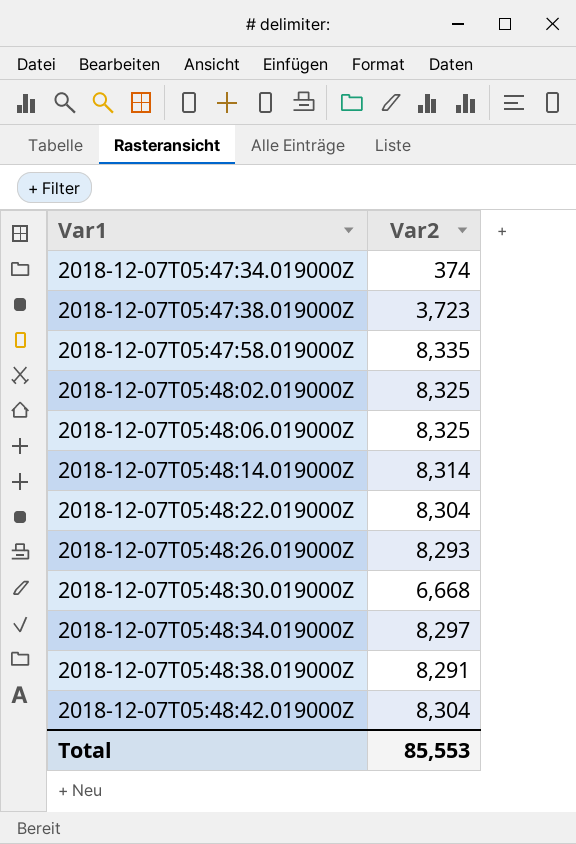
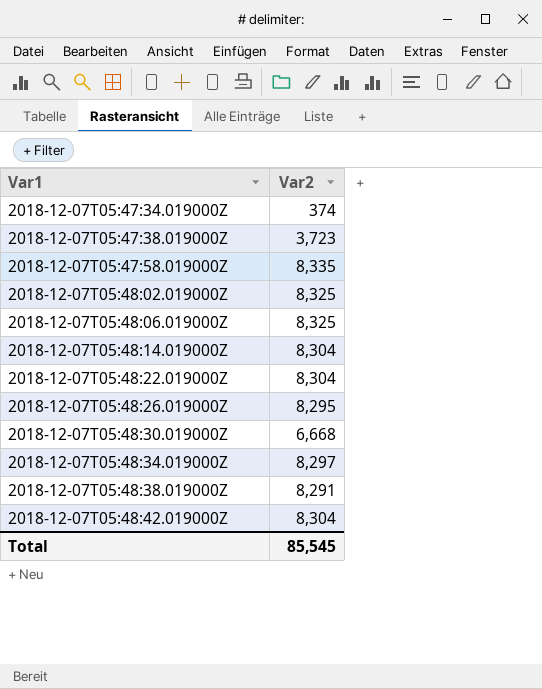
2018-12-07T05:48:14.019000Z | Var2: 8,314 -> 8,304
2018-12-07T05:48:26.019000Z | Var2: 8,293 -> 8,295
Total | Var2: 85,553 -> 85,545

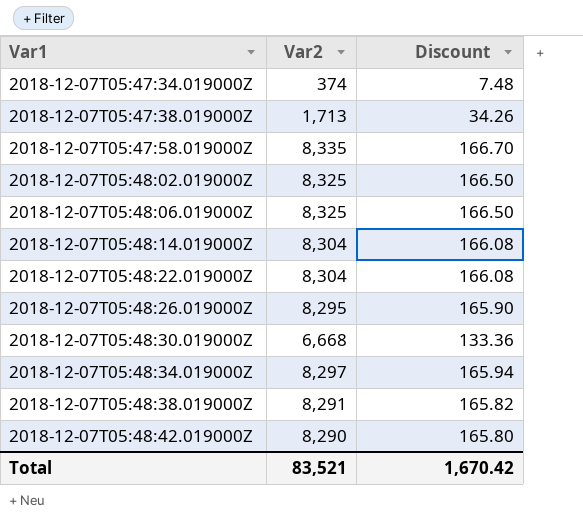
column Discount | formula: none -> [Var2] * 0.02
2018-12-07T05:47:38.019000Z | Var2: 3,723 -> 1,713
2018-12-07T05:48:42.019000Z | Var2: 8,304 -> 8,290
Total | Var2: 85,545 -> 83,521

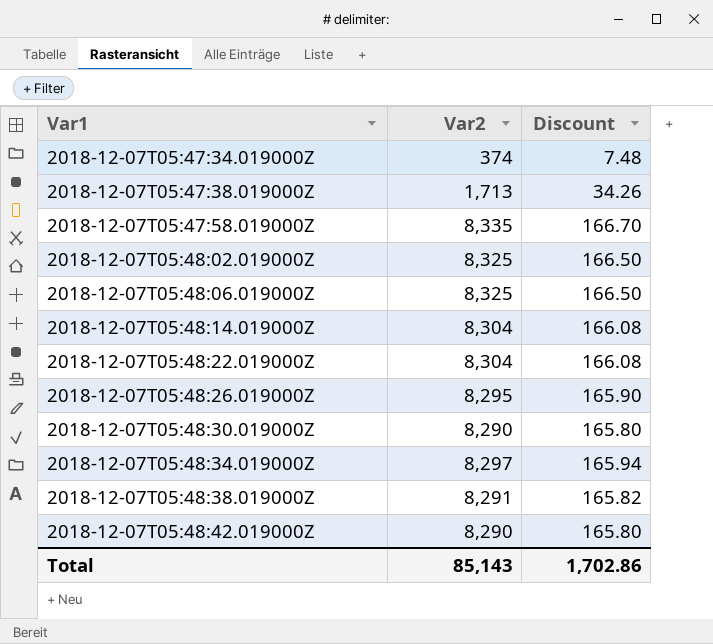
2018-12-07T05:48:30.019000Z | Var2: 6,668 -> 8,290
2018-12-07T05:48:30.019000Z | Discount: 133.36 -> 165.80
Total | Var2: 83,521 -> 85,143
Total | Discount: 1,670.42 -> 1,702.86

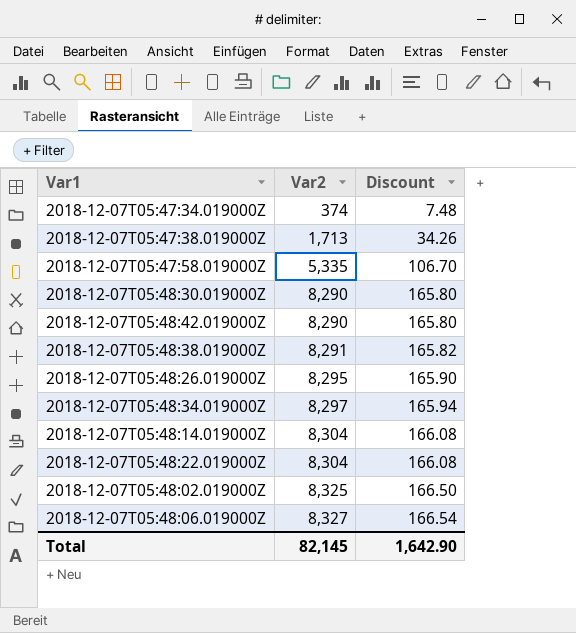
row order: Var1 ascending -> Var2 ascending
2018-12-07T05:47:58.019000Z | Var2: 8,335 -> 5,335
2018-12-07T05:47:58.019000Z | Discount: 166.70 -> 106.70
2018-12-07T05:48:06.019000Z | Var2: 8,325 -> 8,327
2018-12-07T05:48:06.019000Z | Discount: 166.50 -> 166.54
Total | Var2: 85,143 -> 82,145
Total | Discount: 1,702.86 -> 1,642.90

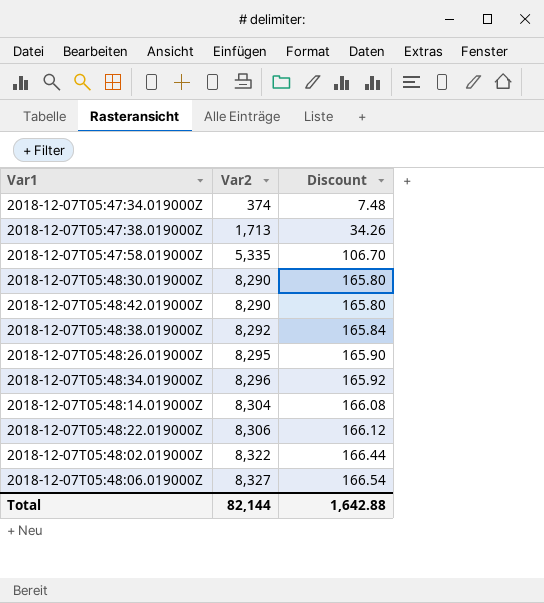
2018-12-07T05:48:38.019000Z | Var2: 8,291 -> 8,292
2018-12-07T05:48:38.019000Z | Discount: 165.82 -> 165.84
2018-12-07T05:48:34.019000Z | Var2: 8,297 -> 8,296
2018-12-07T05:48:34.019000Z | Discount: 165.94 -> 165.92
2018-12-07T05:48:22.019000Z | Var2: 8,304 -> 8,306
2018-12-07T05:48:22.019000Z | Discount: 166.08 -> 166.12
2018-12-07T05:48:02.019000Z | Var2: 8,325 -> 8,322
2018-12-07T05:48:02.019000Z | Discount: 166.50 -> 166.44
Total | Var2: 82,145 -> 82,144
Total | Discount: 1,642.90 -> 1,642.88

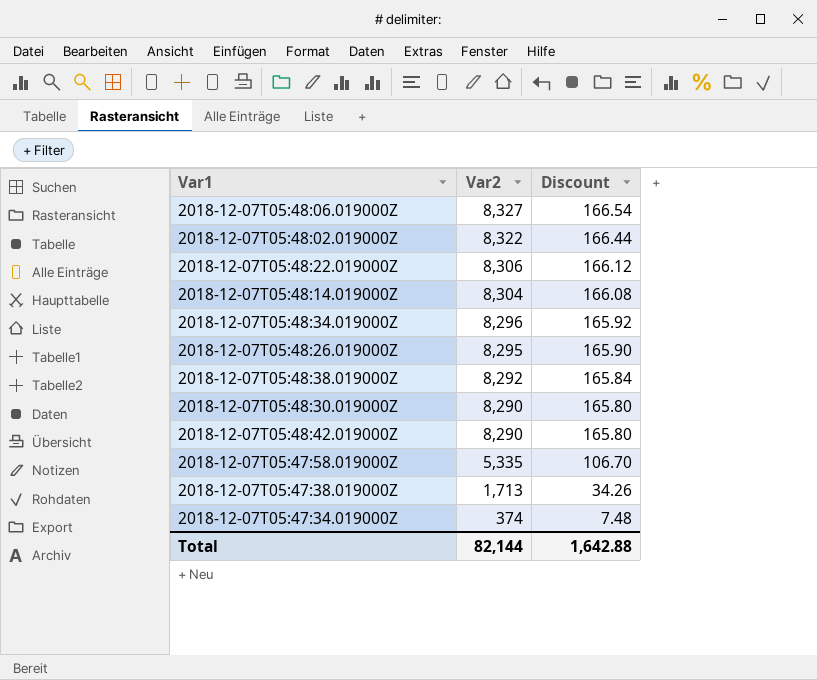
row order: Var2 ascending -> Var2 descending

